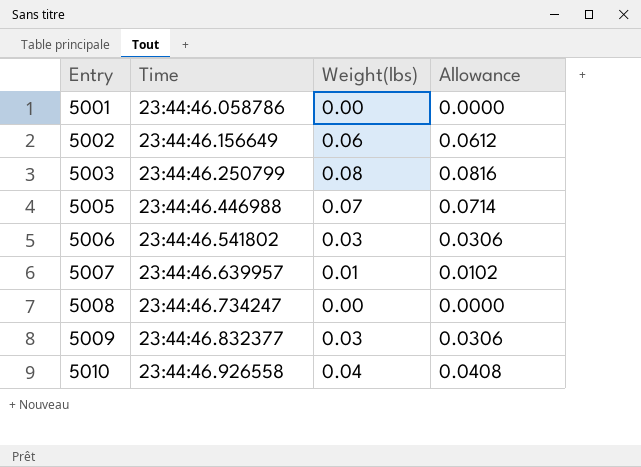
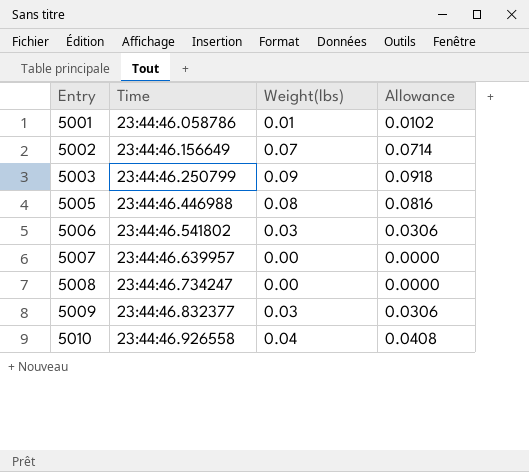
5001 | Weight(lbs): 0.00 -> 0.01
5001 | Allowance: 0.0000 -> 0.0102
5002 | Weight(lbs): 0.06 -> 0.07
5002 | Allowance: 0.0612 -> 0.0714
5003 | Weight(lbs): 0.08 -> 0.09
5003 | Allowance: 0.0816 -> 0.0918
5005 | Weight(lbs): 0.07 -> 0.08
5005 | Allowance: 0.0714 -> 0.0816
5007 | Weight(lbs): 0.01 -> 0.00
5007 | Allowance: 0.0102 -> 0.0000

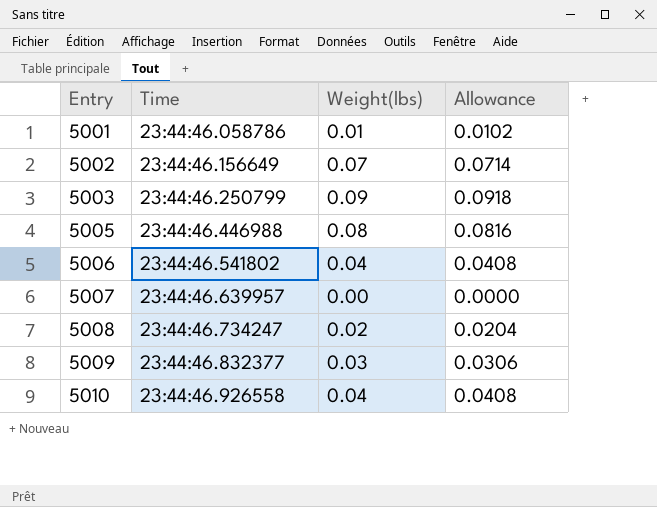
5006 | Weight(lbs): 0.03 -> 0.04
5006 | Allowance: 0.0306 -> 0.0408
5008 | Weight(lbs): 0.00 -> 0.02
5008 | Allowance: 0.0000 -> 0.0204

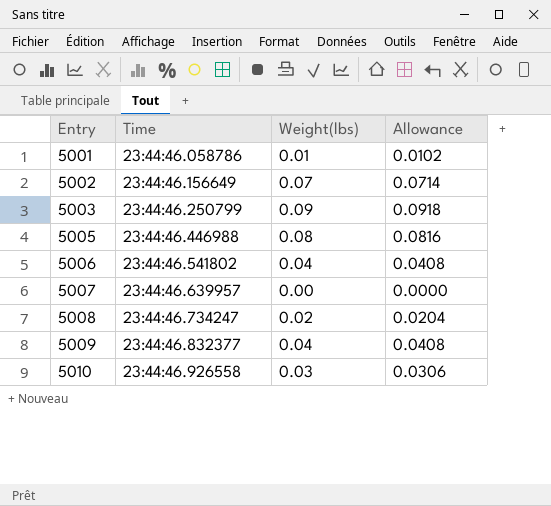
5009 | Weight(lbs): 0.03 -> 0.04
5009 | Allowance: 0.0306 -> 0.0408
5010 | Weight(lbs): 0.04 -> 0.03
5010 | Allowance: 0.0408 -> 0.0306

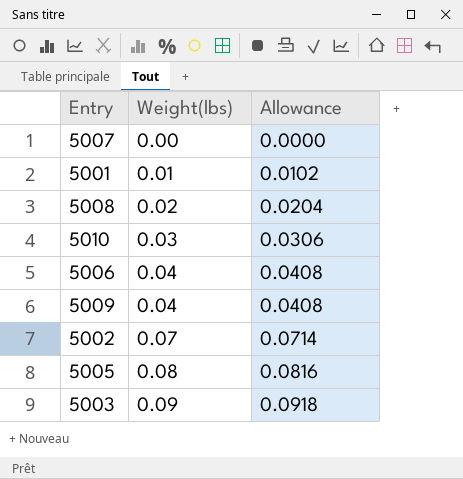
row order: Entry ascending -> Weight(lbs) ascending
column Time | position: 2 -> none

